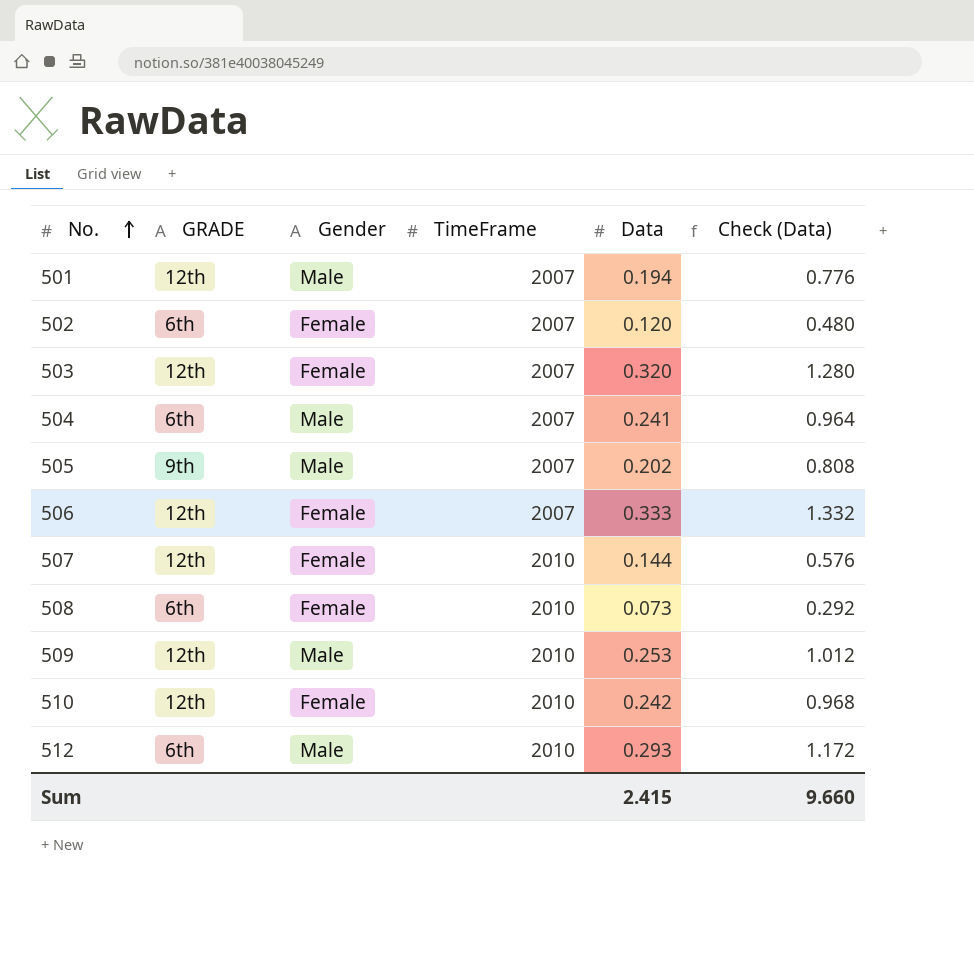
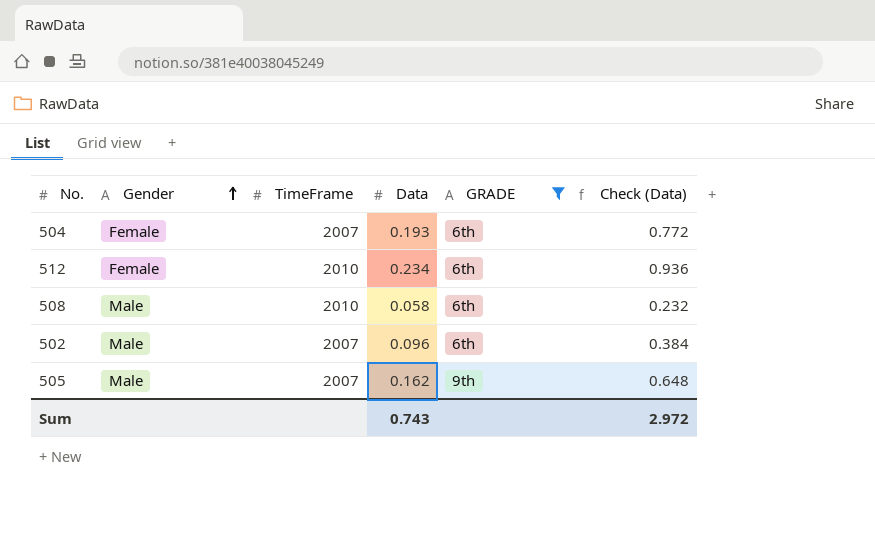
filter: none -> GRADE != 12th
row order: No. ascending -> Gender ascending
column GRADE | position: 2 -> 5
504 | Gender: Male -> Female
504 | Data: 0.241 -> 0.193
504 | Check (Data): 0.964 -> 0.772
512 | Gender: Male -> Female
512 | Data: 0.293 -> 0.234
512 | Check (Data): 1.172 -> 0.936
508 | Gender: Female -> Male
508 | Data: 0.073 -> 0.058
508 | Check (Data): 0.292 -> 0.232
502 | Gender: Female -> Male
502 | Data: 0.120 -> 0.096
502 | Check (Data): 0.480 -> 0.384
505 | Data: 0.202 -> 0.162
505 | Check (Data): 0.808 -> 0.648
Sum | Data: 2.415 -> 0.743
Sum | Check (Data): 9.660 -> 2.972

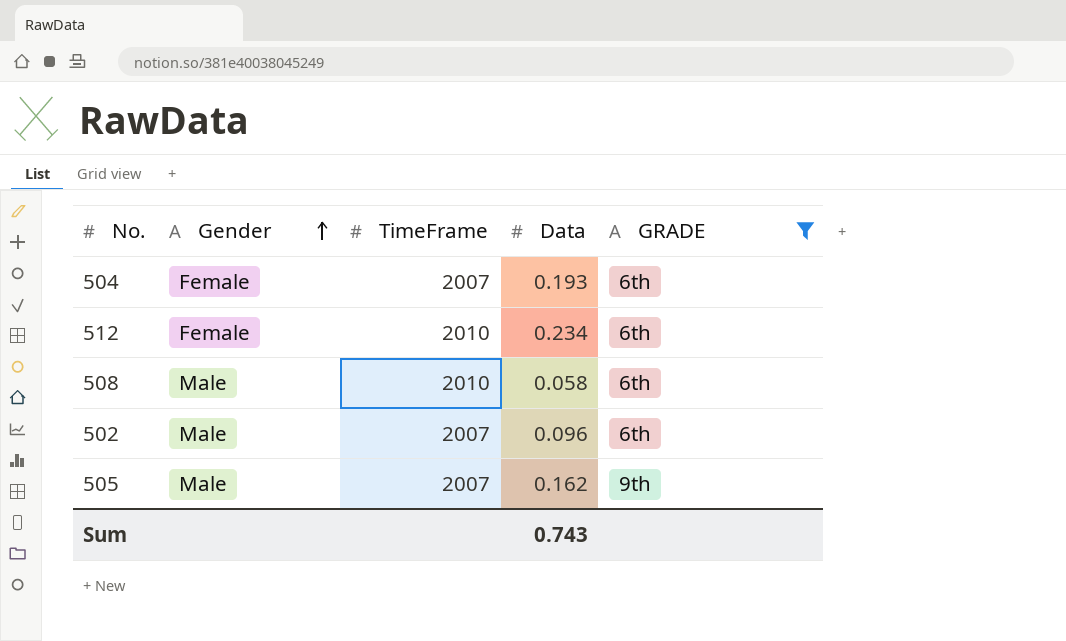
column Check (Data) | formula: [Data] * 4 -> none

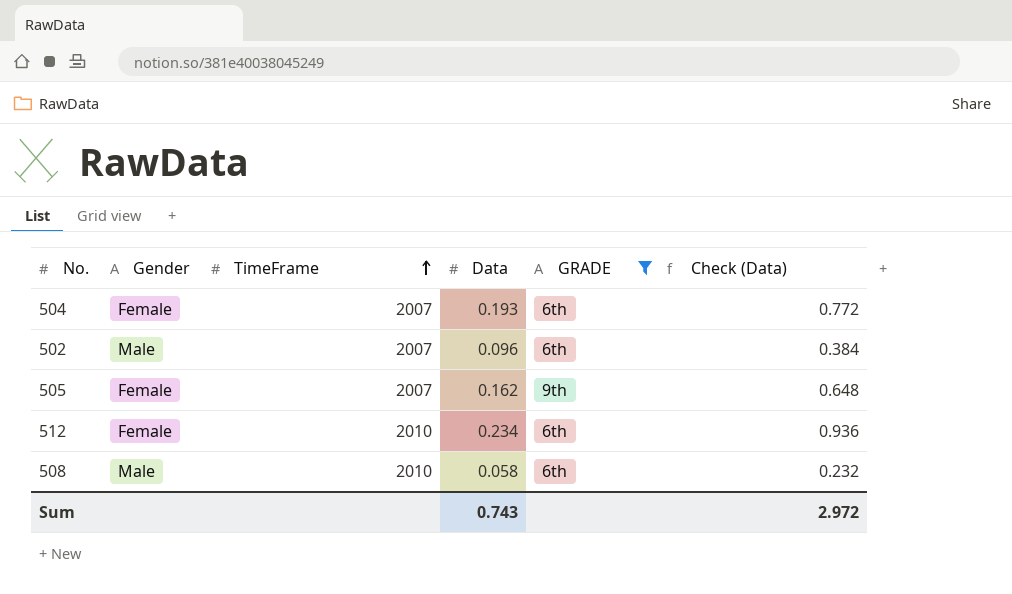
row order: Gender ascending -> TimeFrame ascending
column Check (Data) | formula: none -> [Data] * 4
505 | Gender: Male -> Female

